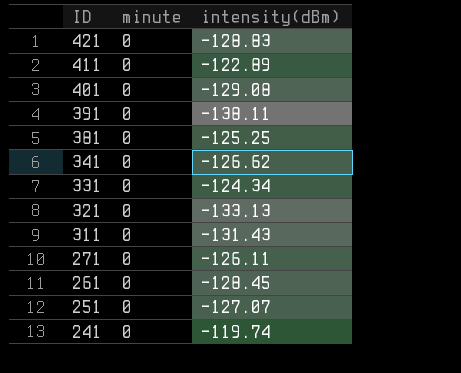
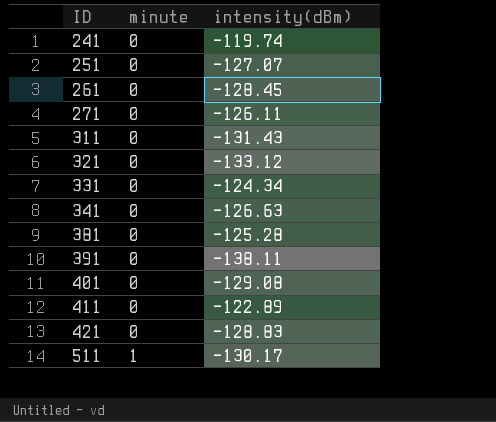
row order: ID descending -> ID ascending
321 | intensity(dBm): -133.13 -> -133.12
341 | intensity(dBm): -126.62 -> -126.63
381 | intensity(dBm): -125.25 -> -125.28
row 511: none -> 1 | -130.17

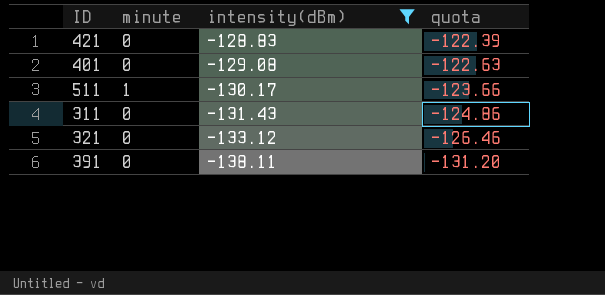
filter: none -> intensity(dBm) <= -128.83
row order: ID ascending -> intensity(dBm) descending
column quota | formula: none -> [intensity(dBm)] * 0.95

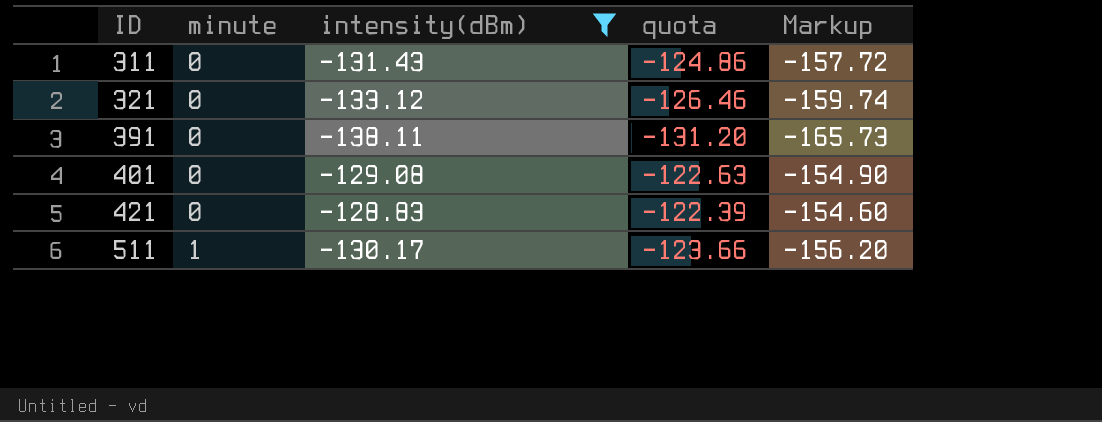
row order: intensity(dBm) descending -> ID ascending
column Markup | formula: none -> [intensity(dBm)] * 1.2

